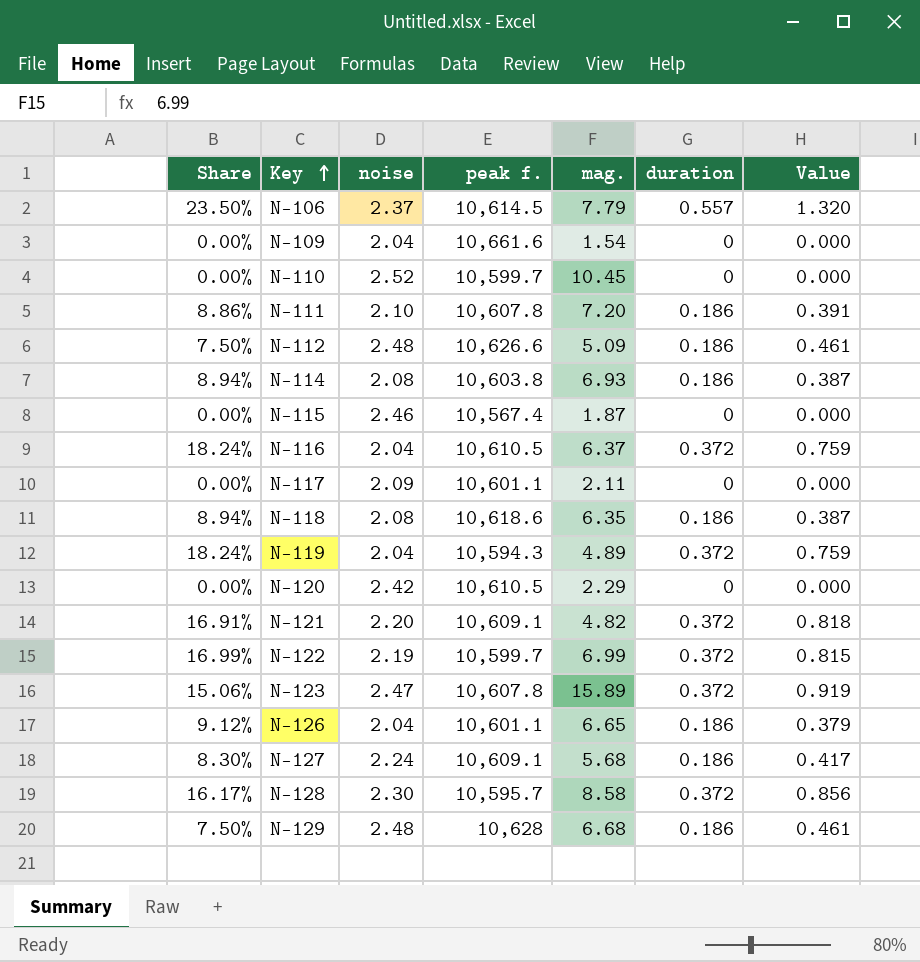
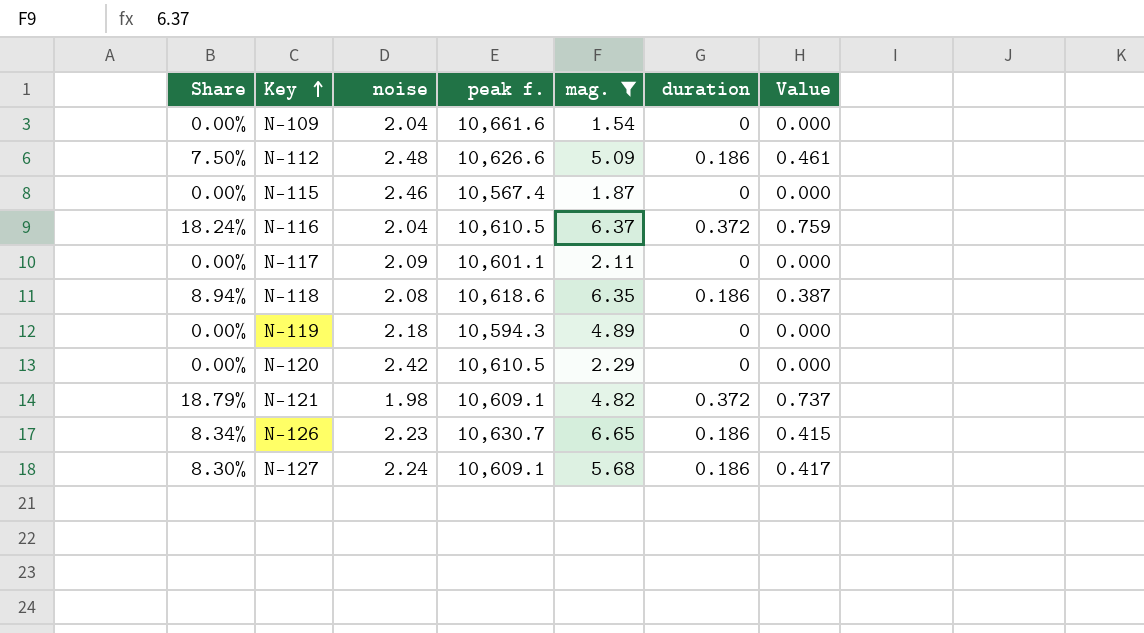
filter: none -> mag. <= 6.65
N-119 | Share: 18.24% -> 0.00%
N-119 | noise: 2.04 -> 2.18
N-119 | duration: 0.372 -> 0
N-119 | Value: 0.759 -> 0.000
N-121 | Share: 16.91% -> 18.79%
N-121 | noise: 2.20 -> 1.98
N-121 | Value: 0.818 -> 0.737
N-126 | Share: 9.12% -> 8.34%
N-126 | noise: 2.04 -> 2.23
N-126 | peak f.: 10,601.1 -> 10,630.7
N-126 | Value: 0.379 -> 0.415

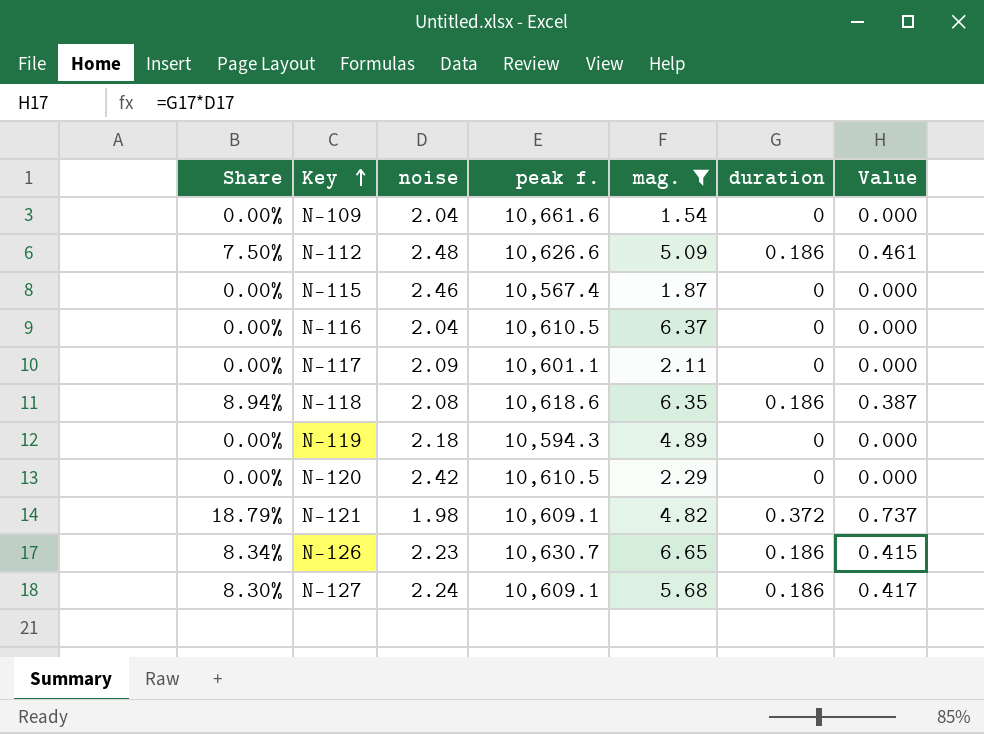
N-116 | Share: 18.24% -> 0.00%
N-116 | duration: 0.372 -> 0
N-116 | Value: 0.759 -> 0.000

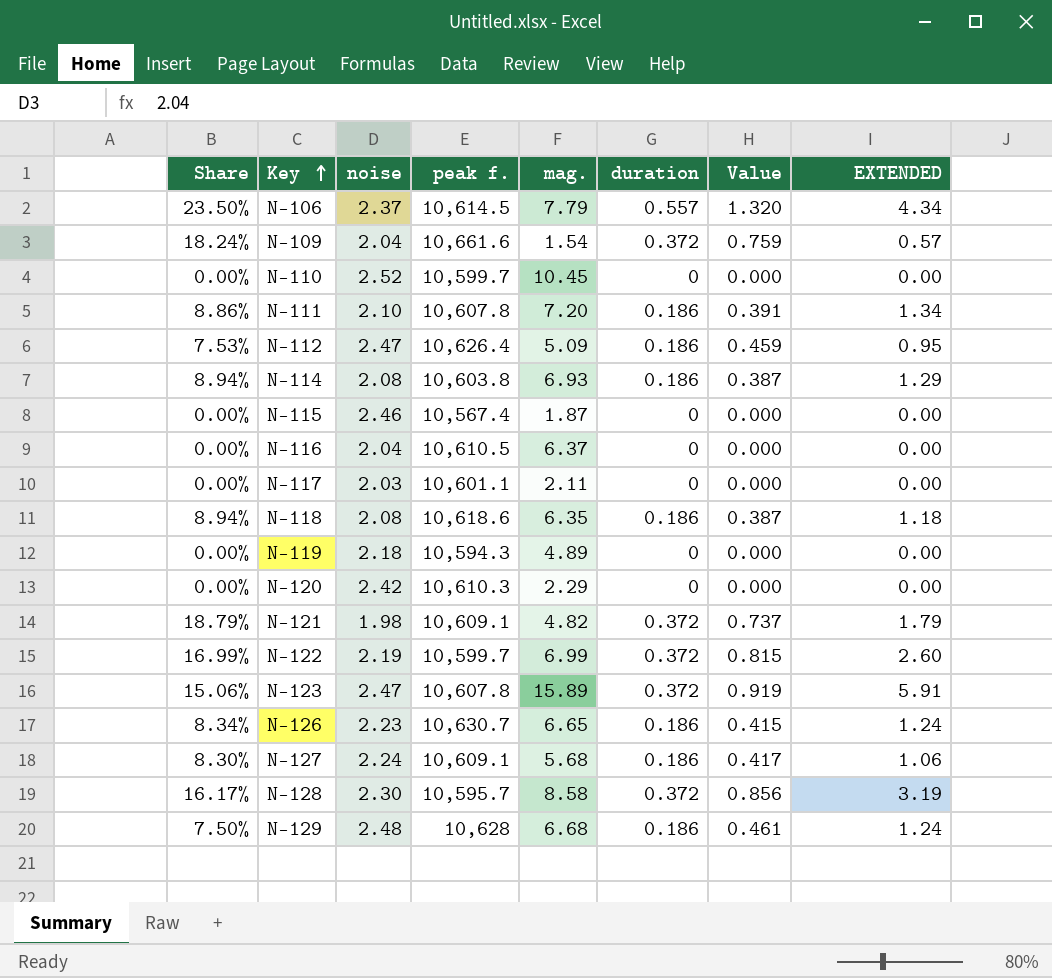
filter: mag. <= 6.65 -> none
column EXTENDED | formula: none -> [mag.] * [duration]
N-109 | Share: 0.00% -> 18.24%
N-109 | duration: 0 -> 0.372
N-109 | Value: 0.000 -> 0.759
N-112 | Share: 7.50% -> 7.53%
N-112 | noise: 2.48 -> 2.47
N-112 | peak f.: 10,626.6 -> 10,626.4
N-112 | Value: 0.461 -> 0.459
N-117 | noise: 2.09 -> 2.03
N-120 | peak f.: 10,610.5 -> 10,610.3

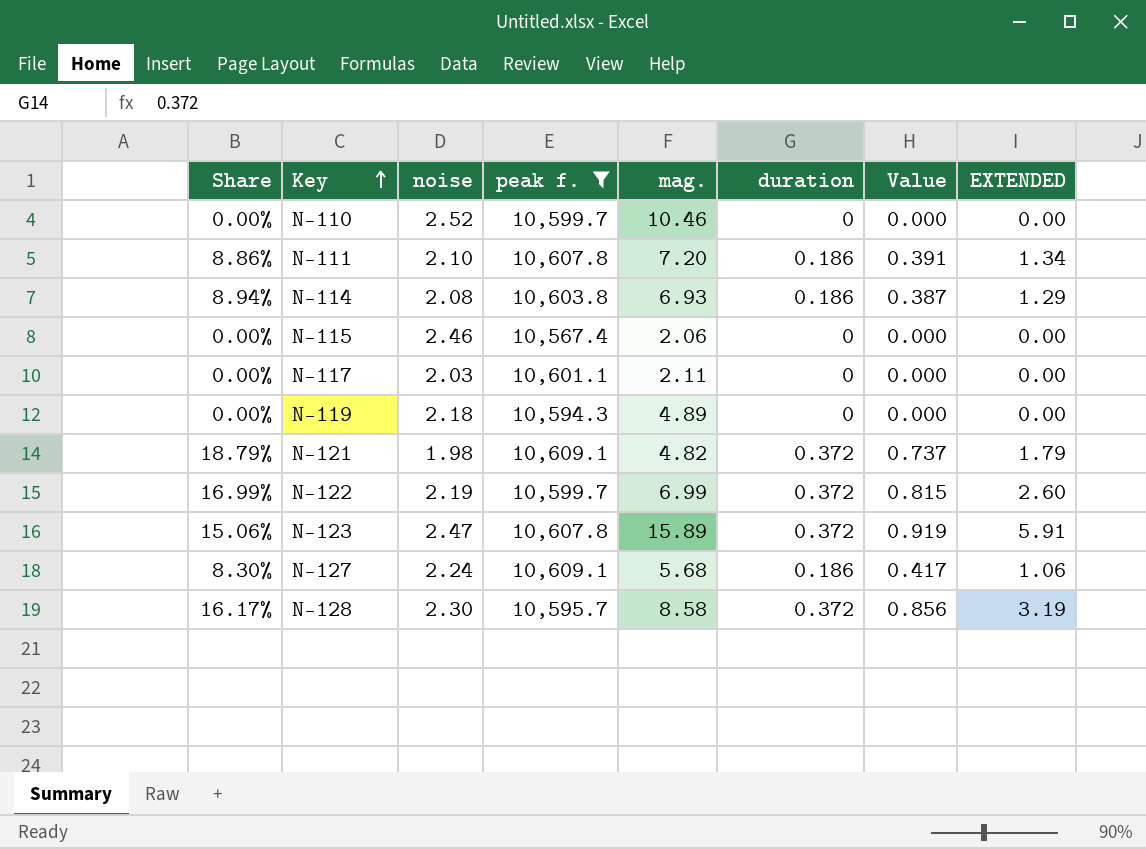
filter: none -> peak f. <= 10,609.1
N-110 | mag.: 10.45 -> 10.46
N-115 | mag.: 1.87 -> 2.06

